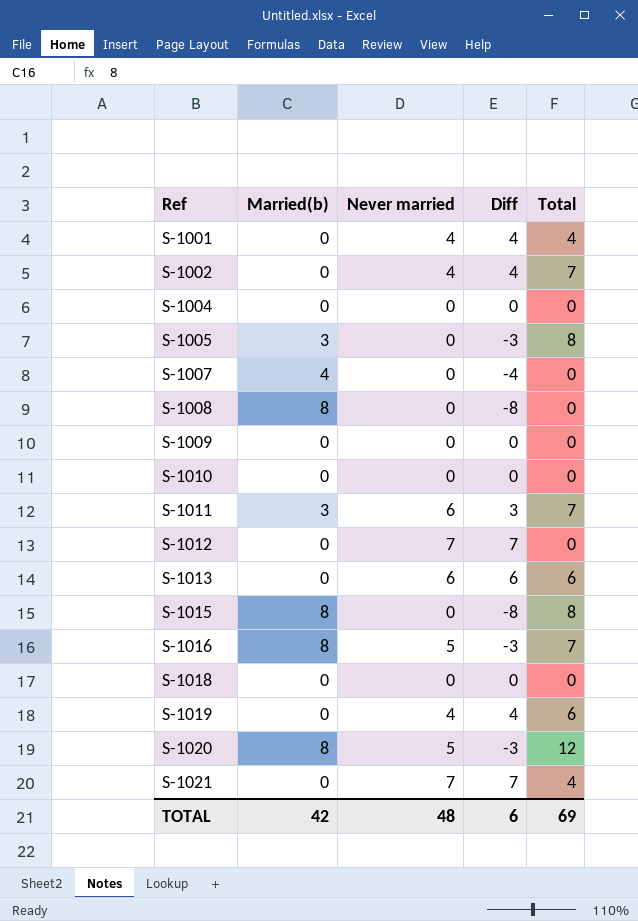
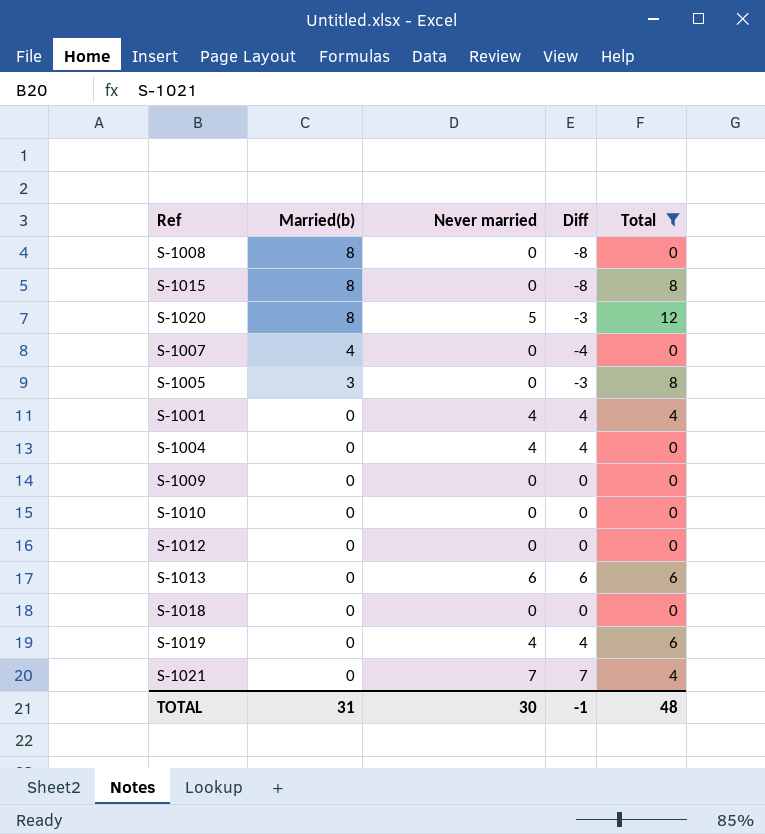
filter: none -> Total != 7
row order: Ref ascending -> Married(b) descending
S-1004 | Never married: 0 -> 4
S-1004 | Diff: 0 -> 4
S-1012 | Never married: 7 -> 0
S-1012 | Diff: 7 -> 0
TOTAL | Married(b): 42 -> 31
TOTAL | Never married: 48 -> 30
TOTAL | Diff: 6 -> -1
TOTAL | Total: 69 -> 48

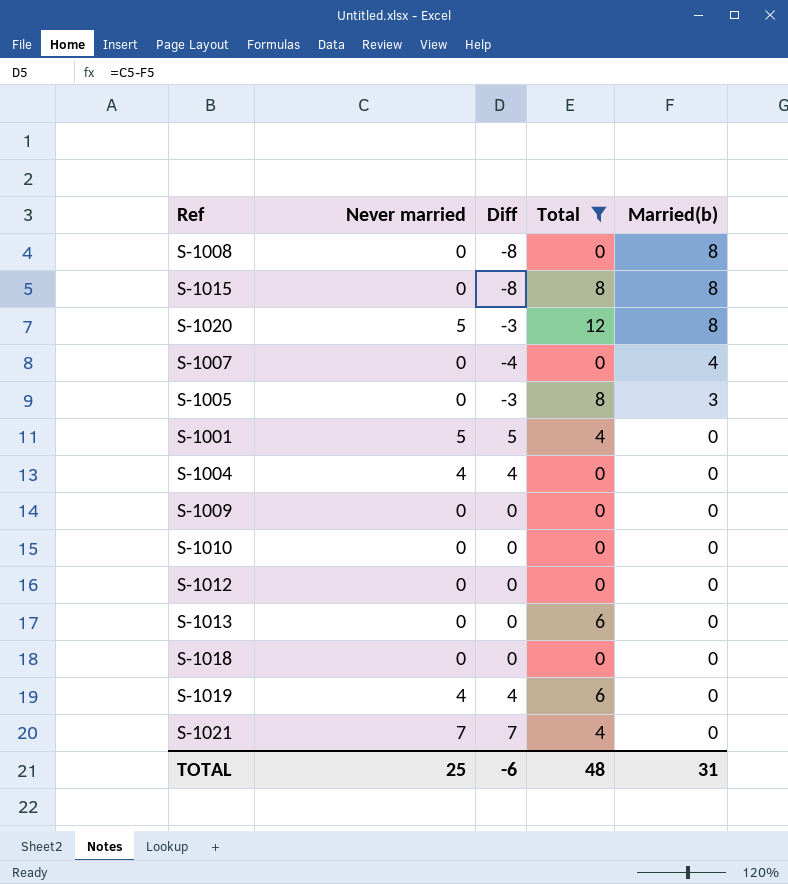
column Married(b) | position: 2 -> 5
S-1001 | Never married: 4 -> 5
S-1001 | Diff: 4 -> 5
S-1013 | Never married: 6 -> 0
S-1013 | Diff: 6 -> 0
TOTAL | Never married: 30 -> 25
TOTAL | Diff: -1 -> -6

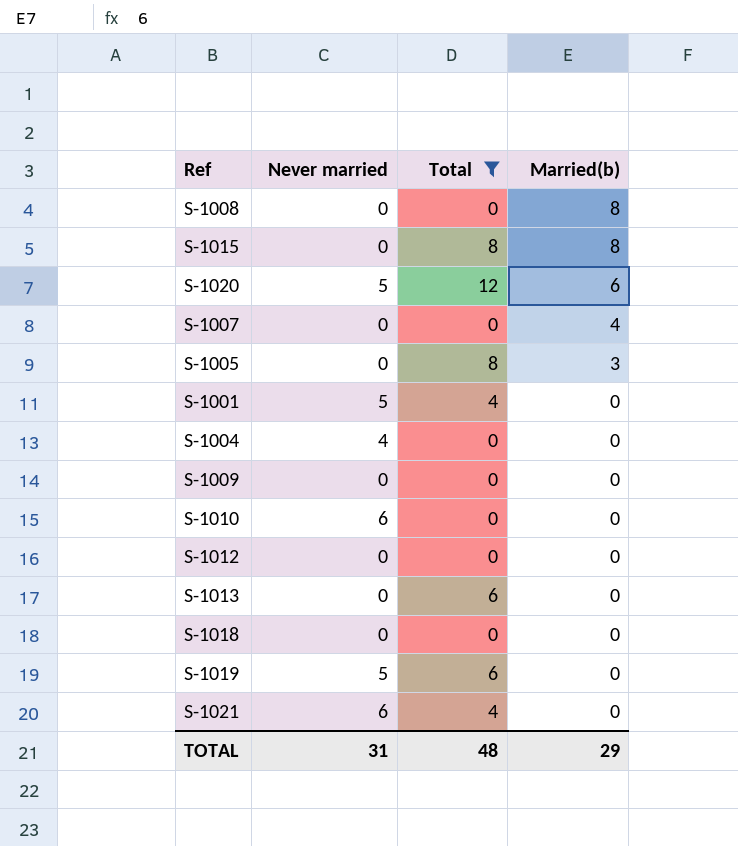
column Diff | formula: [Never married] - [Married(b)] -> none
S-1020 | Married(b): 8 -> 6
S-1010 | Never married: 0 -> 6
S-1019 | Never married: 4 -> 5
S-1021 | Never married: 7 -> 6
TOTAL | Never married: 25 -> 31
TOTAL | Married(b): 31 -> 29

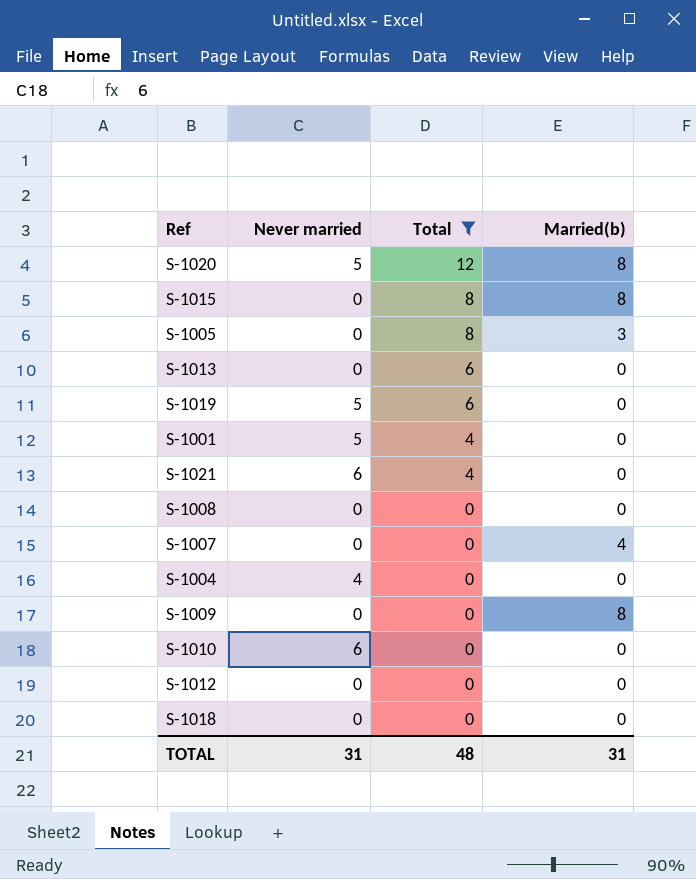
row order: Married(b) descending -> Total descending
S-1020 | Married(b): 6 -> 8
S-1008 | Married(b): 8 -> 0
S-1009 | Married(b): 0 -> 8
TOTAL | Married(b): 29 -> 31

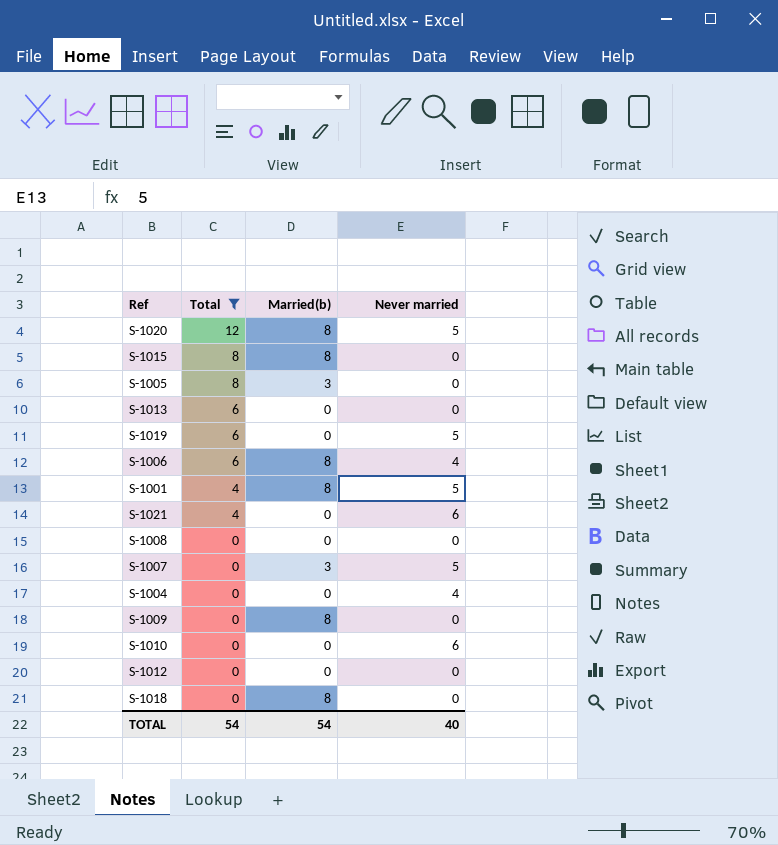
column Never married | position: 2 -> 4
row S-1006: none -> 6 | 8 | 4
S-1001 | Married(b): 0 -> 8
S-1007 | Married(b): 4 -> 3
S-1007 | Never married: 0 -> 5
S-1018 | Married(b): 0 -> 8
TOTAL | Total: 48 -> 54
TOTAL | Married(b): 31 -> 54
TOTAL | Never married: 31 -> 40

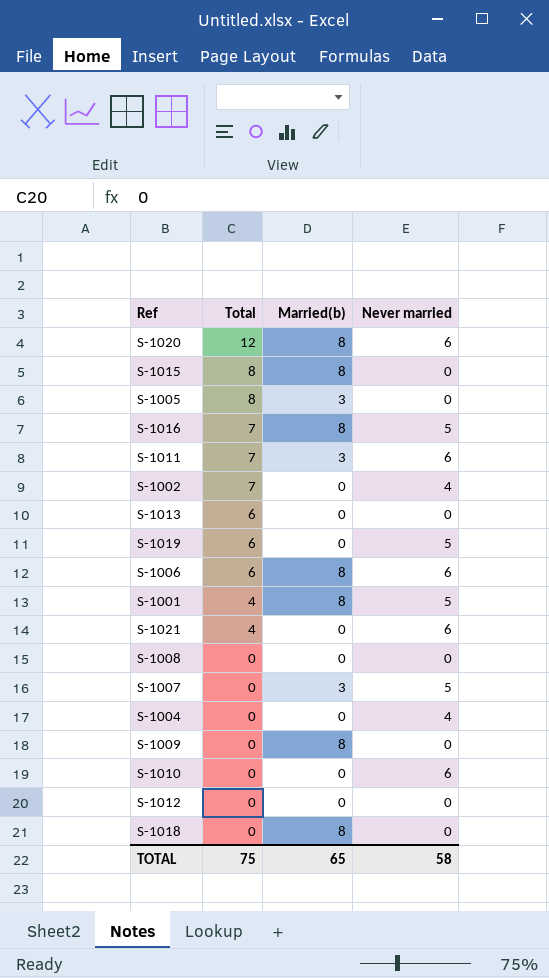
filter: Total != 7 -> none
S-1020 | Never married: 5 -> 6
S-1006 | Never married: 4 -> 6
TOTAL | Total: 54 -> 75
TOTAL | Married(b): 54 -> 65
TOTAL | Never married: 40 -> 58

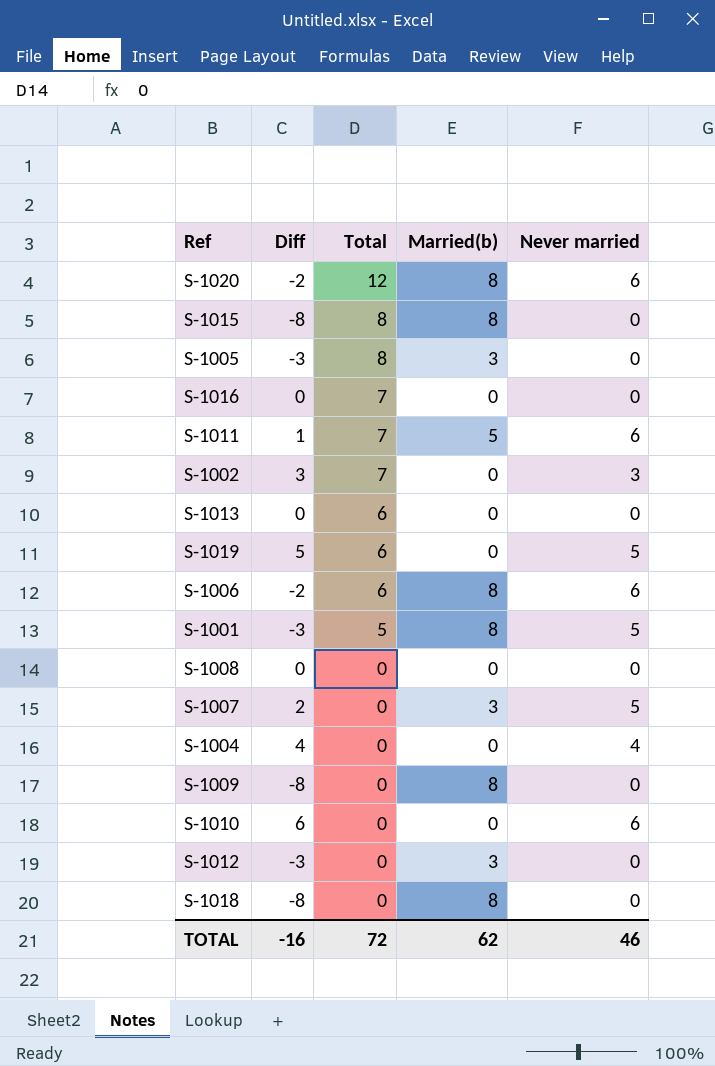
column Diff | formula: none -> [Never married] - [Married(b)]
row S-1021: 4 | 0 | 6 -> none
S-1016 | Married(b): 8 -> 0
S-1016 | Never married: 5 -> 0
S-1011 | Married(b): 3 -> 5
S-1002 | Never married: 4 -> 3
S-1001 | Total: 4 -> 5
S-1012 | Married(b): 0 -> 3
TOTAL | Total: 75 -> 72
TOTAL | Married(b): 65 -> 62
TOTAL | Never married: 58 -> 46

